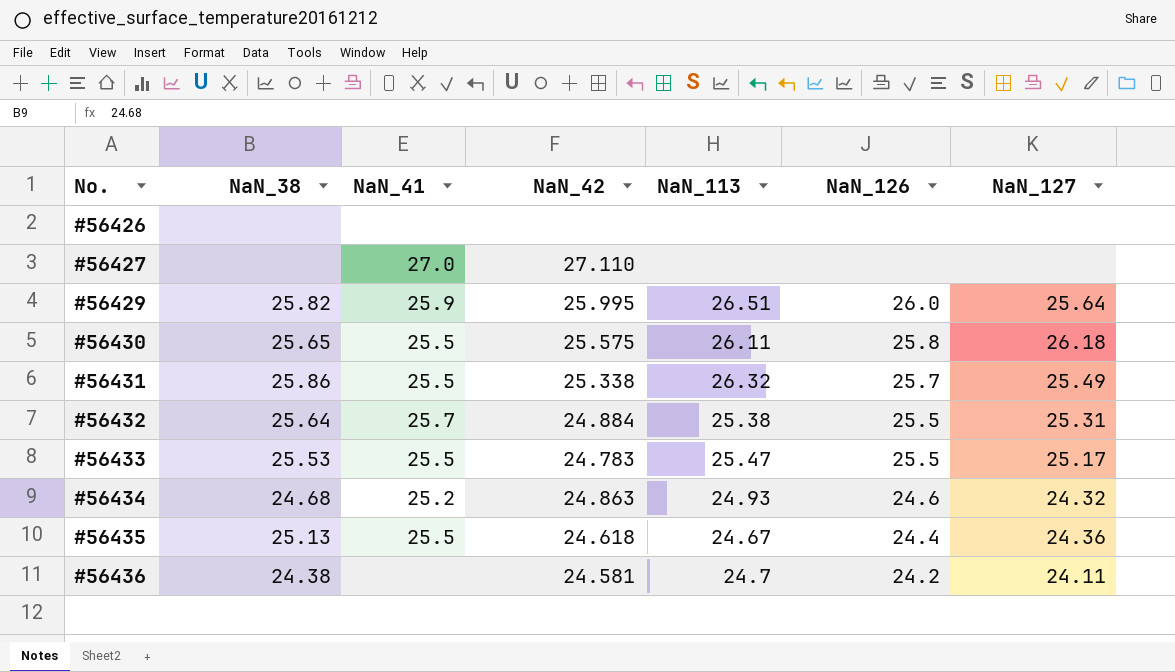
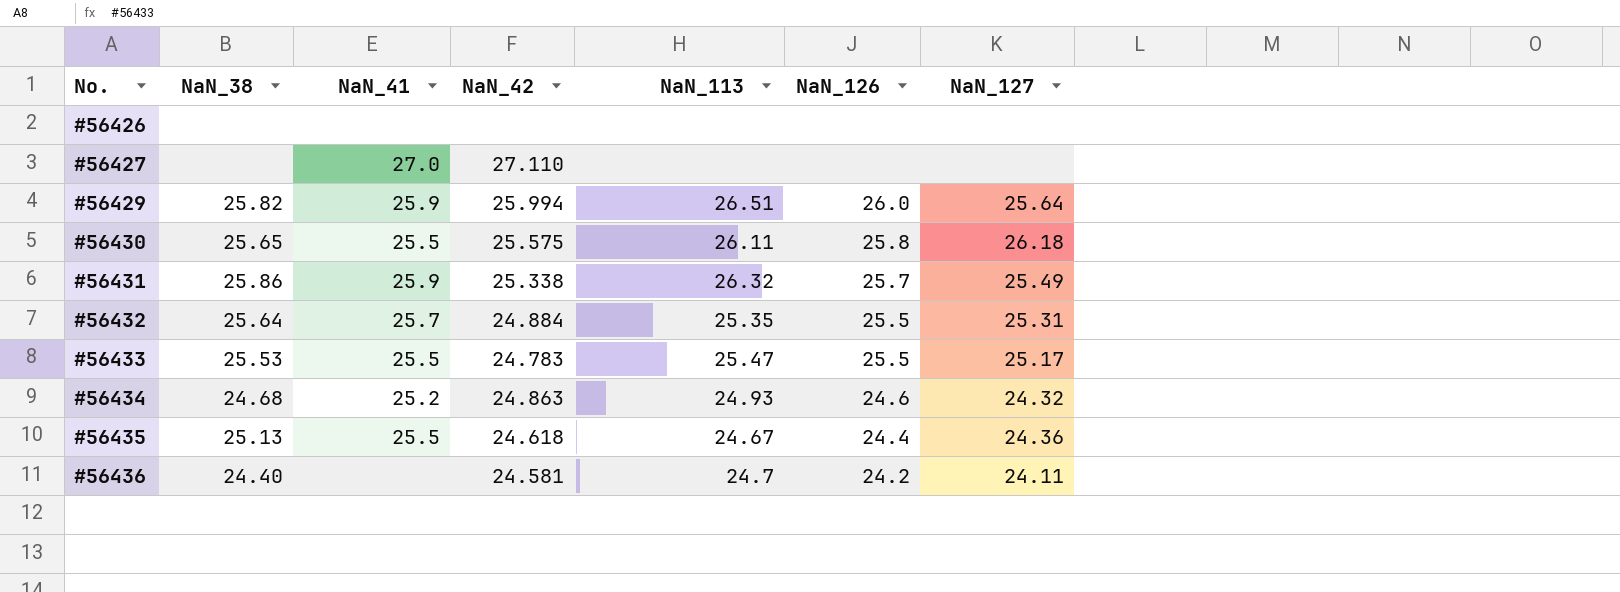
#56429 | NaN_42: 25.995 -> 25.994
#56431 | NaN_41: 25.5 -> 25.9
#56432 | NaN_113: 25.38 -> 25.35
#56436 | NaN_38: 24.38 -> 24.40

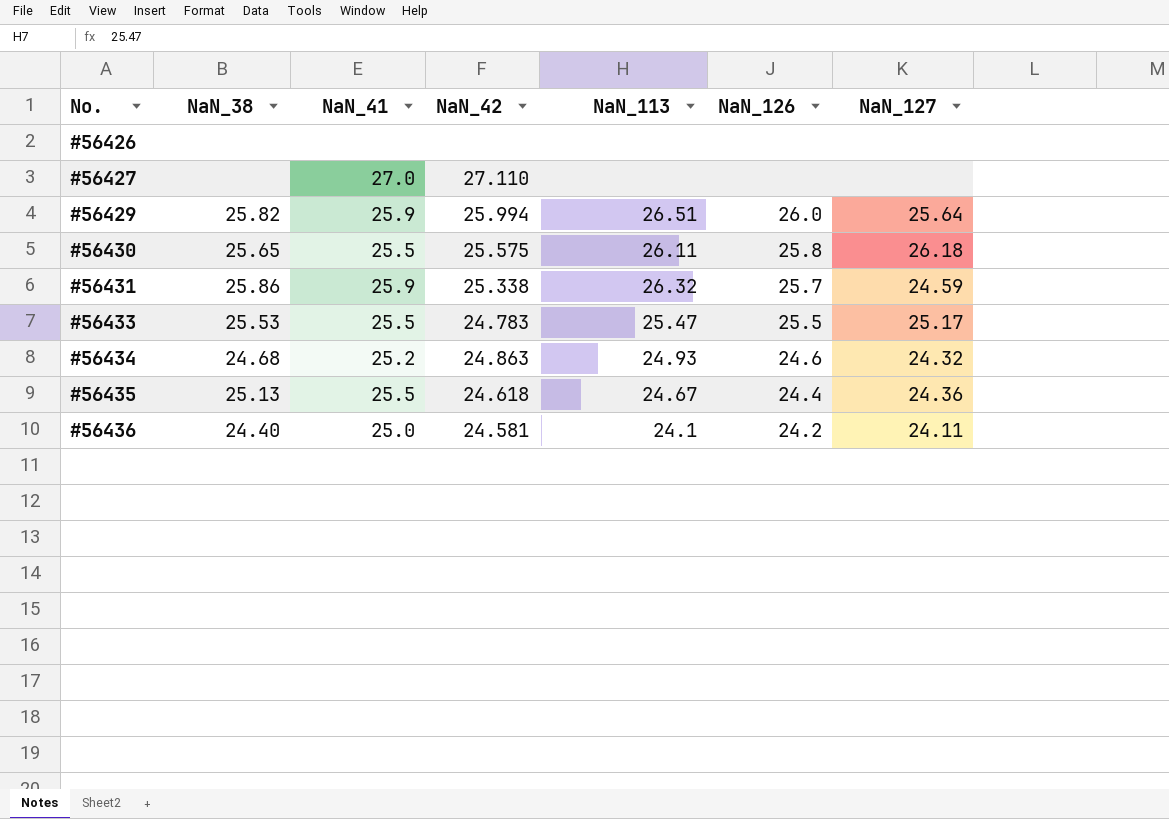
row #56432: 25.64 | 25.7 | 24.884 | 25.35 | 25.5 | 25.31 -> none
#56431 | NaN_127: 25.49 -> 24.59
#56436 | NaN_41: none -> 25.0
#56436 | NaN_113: 24.7 -> 24.1

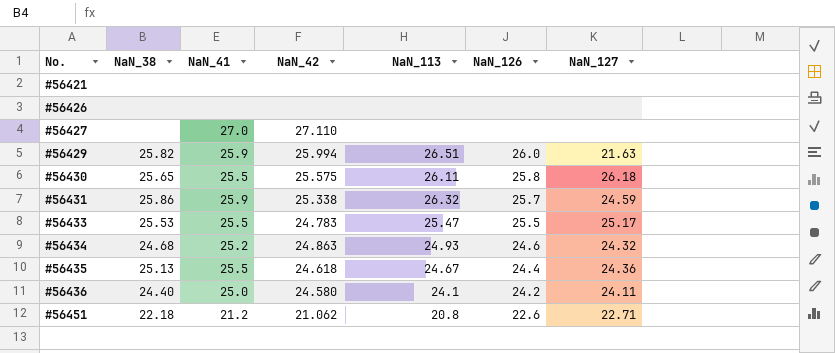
row #56421: none -> none | none | none | none | none | none
#56429 | NaN_127: 25.64 -> 21.63
#56436 | NaN_42: 24.581 -> 24.580
row #56451: none -> 22.18 | 21.2 | 21.062 | 20.8 | 22.6 | 22.71

